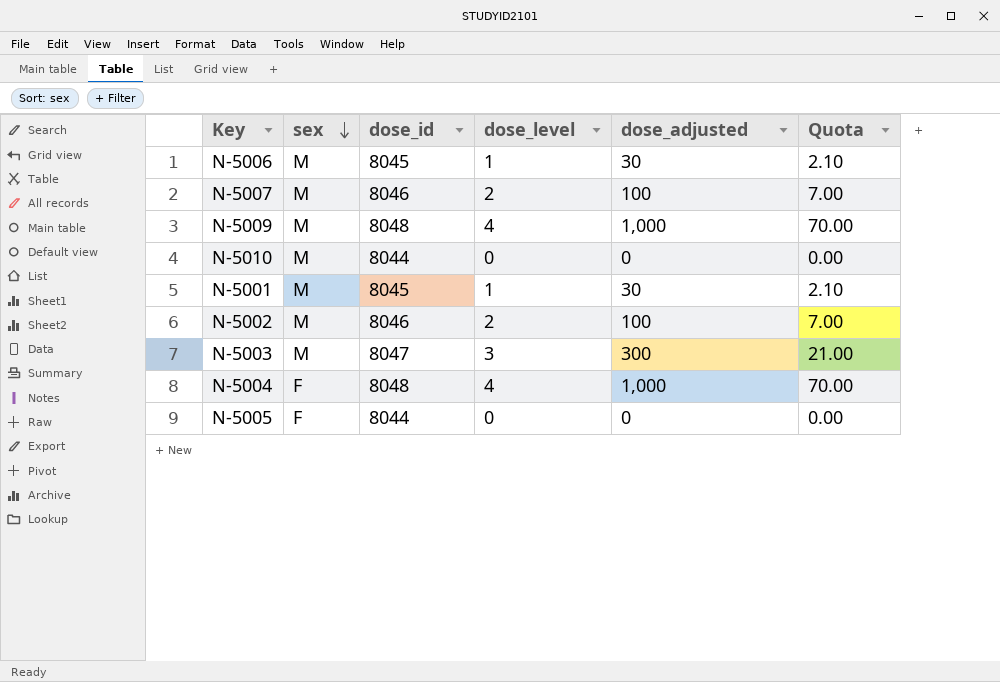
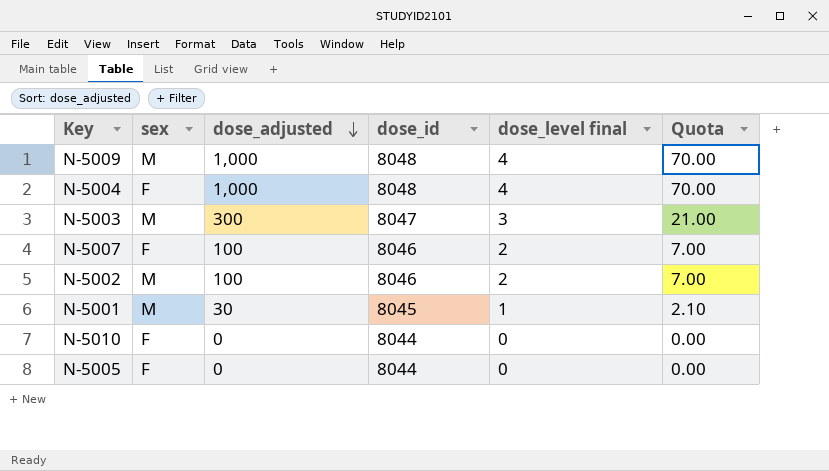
row order: sex descending -> dose_adjusted descending
column dose_adjusted | position: 5 -> 3
column name: dose_level -> dose_level final
row N-5006: M | 8045 | 1 | 30 | 2.10 -> none
N-5007 | sex: M -> F
N-5010 | sex: M -> F

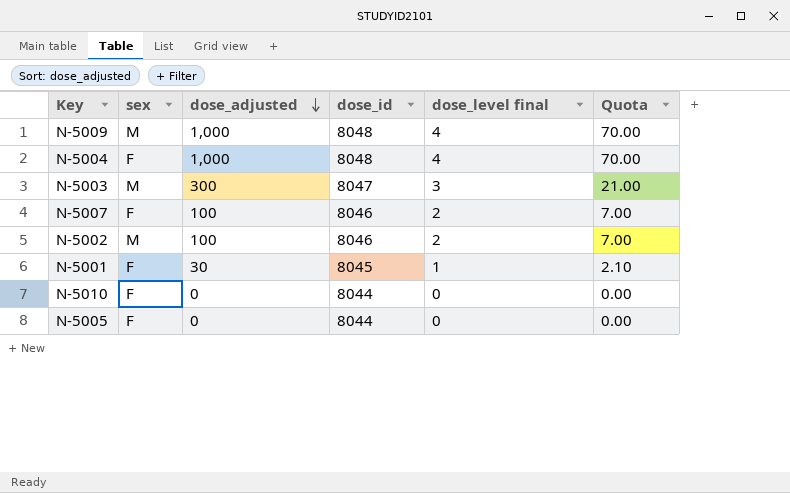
N-5001 | sex: M -> F

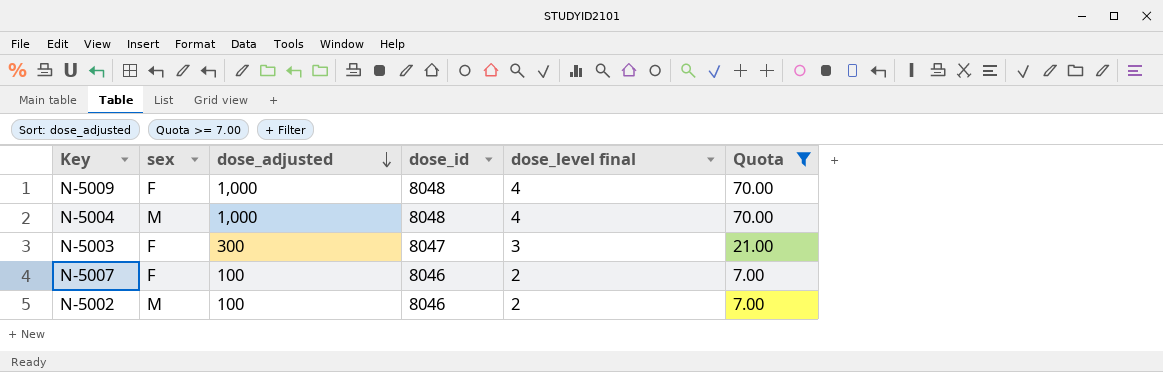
filter: none -> Quota >= 7.00
N-5009 | sex: M -> F
N-5004 | sex: F -> M
N-5003 | sex: M -> F

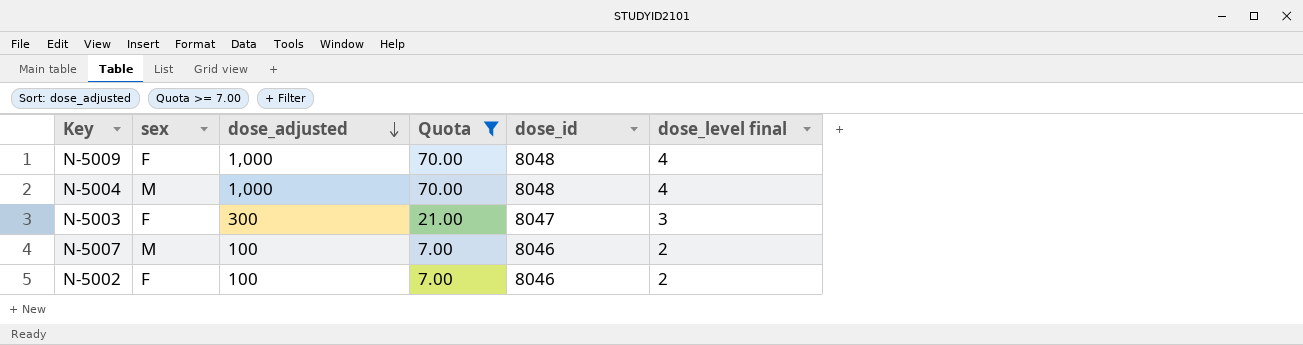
column Quota | position: 6 -> 4
N-5007 | sex: F -> M
N-5002 | sex: M -> F

